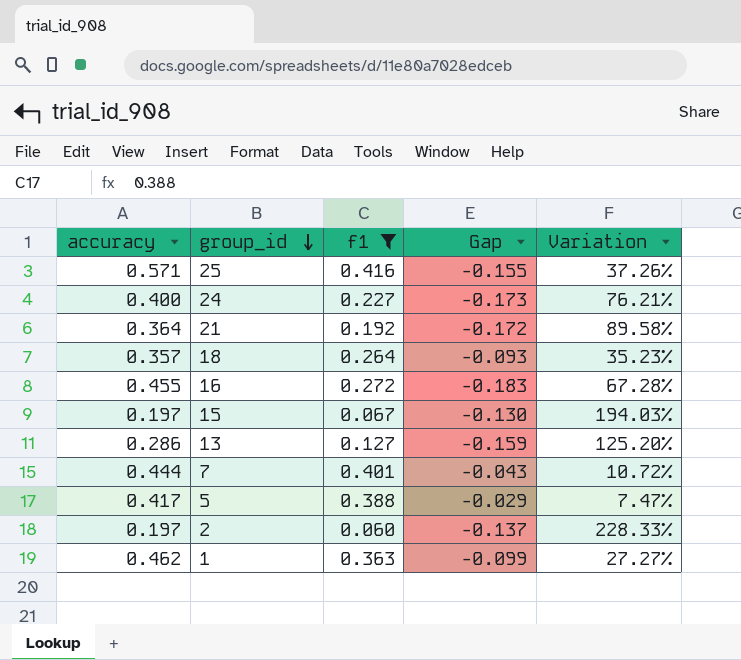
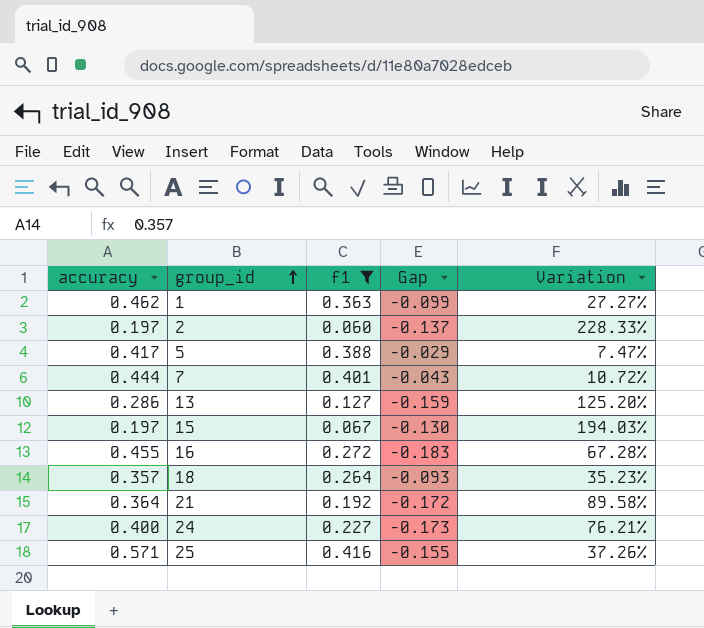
row order: group_id descending -> group_id ascending

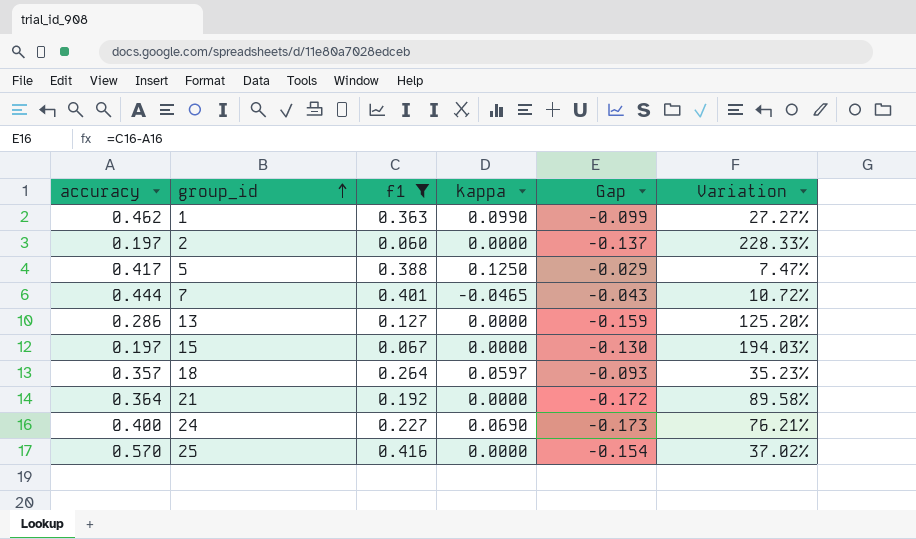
column kappa | position: none -> 4
row 16: 0.455 | 0.272 | -0.183 | 67.28% -> none
25 | accuracy: 0.571 -> 0.570
25 | Gap: -0.155 -> -0.154
25 | Variation: 37.26% -> 37.02%

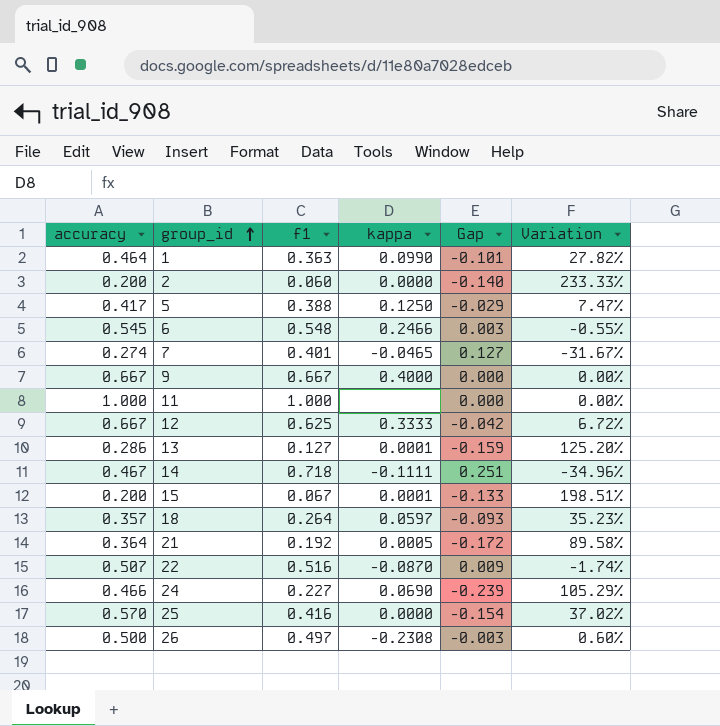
filter: f1 <= 0.416 -> none
1 | accuracy: 0.462 -> 0.464
1 | Gap: -0.099 -> -0.101
1 | Variation: 27.27% -> 27.82%
2 | accuracy: 0.197 -> 0.200
2 | Gap: -0.137 -> -0.140
2 | Variation: 228.33% -> 233.33%
7 | accuracy: 0.444 -> 0.274
7 | Gap: -0.043 -> 0.127
7 | Variation: 10.72% -> -31.67%
13 | kappa: 0.0000 -> 0.0001
15 | accuracy: 0.197 -> 0.200
15 | kappa: 0.0000 -> 0.0001
15 | Gap: -0.130 -> -0.133
15 | Variation: 194.03% -> 198.51%
21 | kappa: 0.0000 -> 0.0005
24 | accuracy: 0.400 -> 0.466
24 | Gap: -0.173 -> -0.239
24 | Variation: 76.21% -> 105.29%

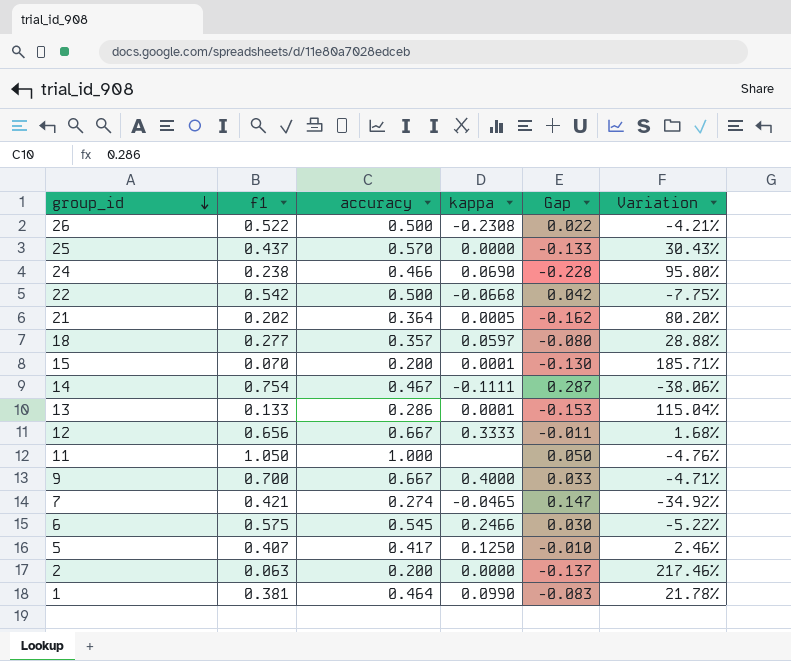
row order: group_id ascending -> group_id descending
column accuracy | position: 1 -> 3
26 | f1: 0.497 -> 0.522
26 | Gap: -0.003 -> 0.022
26 | Variation: 0.60% -> -4.21%
25 | f1: 0.416 -> 0.437
25 | Gap: -0.154 -> -0.133
25 | Variation: 37.02% -> 30.43%
24 | f1: 0.227 -> 0.238
24 | Gap: -0.239 -> -0.228
24 | Variation: 105.29% -> 95.80%
22 | f1: 0.516 -> 0.542
22 | accuracy: 0.507 -> 0.500
22 | kappa: -0.0870 -> -0.0668
22 | Gap: 0.009 -> 0.042
22 | Variation: -1.74% -> -7.75%
21 | f1: 0.192 -> 0.202
21 | Gap: -0.172 -> -0.162
21 | Variation: 89.58% -> 80.20%
18 | f1: 0.264 -> 0.277
18 | Gap: -0.093 -> -0.080
18 | Variation: 35.23% -> 28.88%
15 | f1: 0.067 -> 0.070
15 | Gap: -0.133 -> -0.130
15 | Variation: 198.51% -> 185.71%
14 | f1: 0.718 -> 0.754
14 | Gap: 0.251 -> 0.287
14 | Variation: -34.96% -> -38.06%
13 | f1: 0.127 -> 0.133
13 | Gap: -0.159 -> -0.153
13 | Variation: 125.20% -> 115.04%
12 | f1: 0.625 -> 0.656
12 | Gap: -0.042 -> -0.011
12 | Variation: 6.72% -> 1.68%
11 | f1: 1.000 -> 1.050
11 | Gap: 0.000 -> 0.050
11 | Variation: 0.00% -> -4.76%
9 | f1: 0.667 -> 0.700
9 | Gap: 0.000 -> 0.033
9 | Variation: 0.00% -> -4.71%
7 | f1: 0.401 -> 0.421
7 | Gap: 0.127 -> 0.147
7 | Variation: -31.67% -> -34.92%
6 | f1: 0.548 -> 0.575
6 | Gap: 0.003 -> 0.030
6 | Variation: -0.55% -> -5.22%
5 | f1: 0.388 -> 0.407
5 | Gap: -0.029 -> -0.010
5 | Variation: 7.47% -> 2.46%
2 | f1: 0.060 -> 0.063
2 | Gap: -0.140 -> -0.137
2 | Variation: 233.33% -> 217.46%
1 | f1: 0.363 -> 0.381
1 | Gap: -0.101 -> -0.083
1 | Variation: 27.82% -> 21.78%

